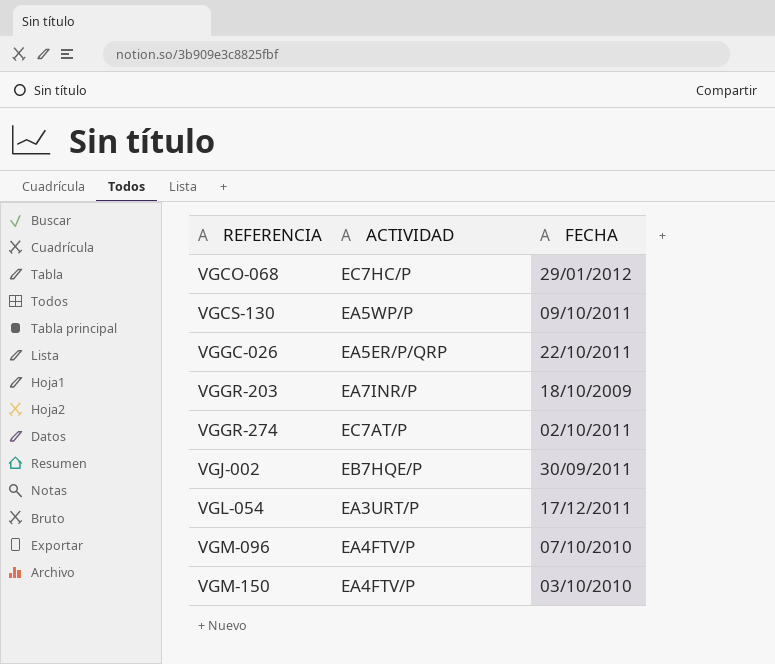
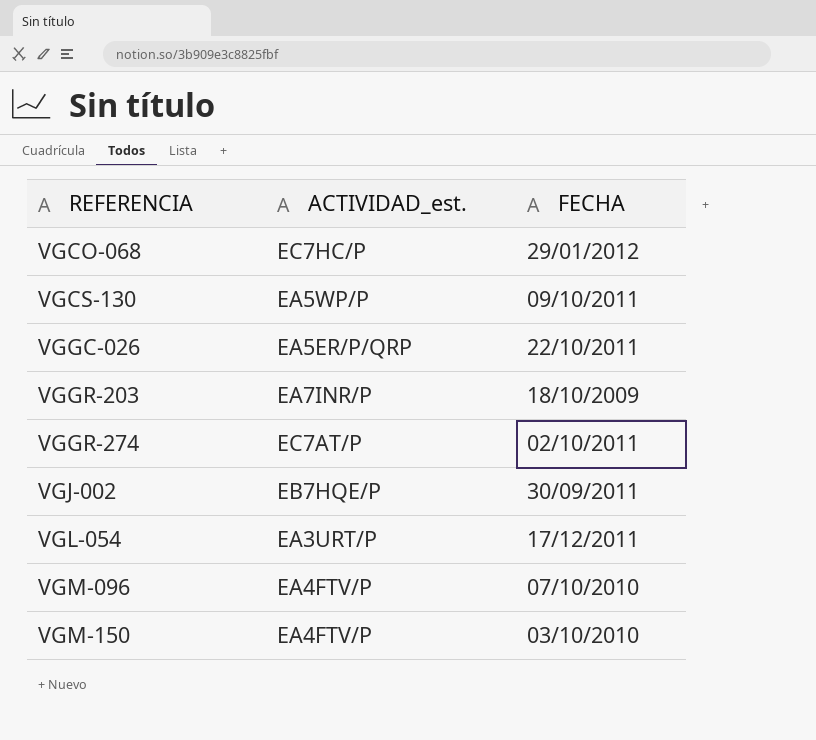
column name: ACTIVIDAD -> ACTIVIDAD_est.

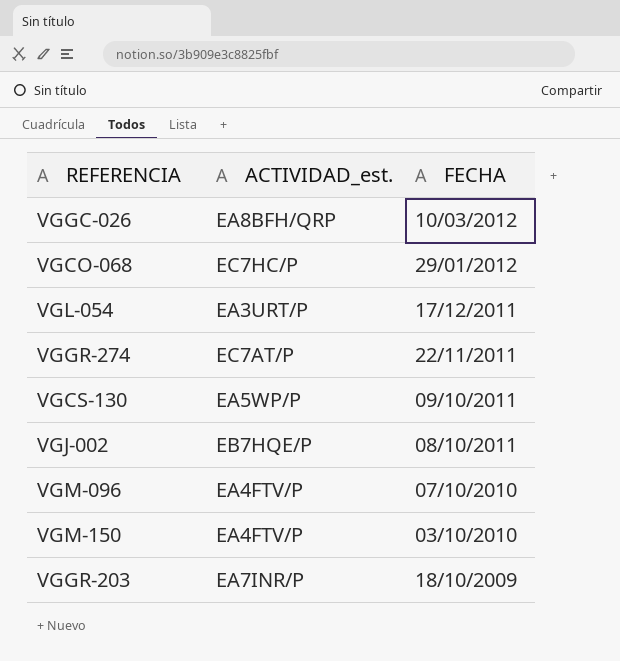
row order: REFERENCIA ascending -> FECHA descending
VGGC-026 | ACTIVIDAD_est.: EA5ER/P/QRP -> EA8BFH/QRP
VGGC-026 | FECHA: 22/10/2011 -> 10/03/2012
VGGR-274 | FECHA: 02/10/2011 -> 22/11/2011
VGJ-002 | FECHA: 30/09/2011 -> 08/10/2011

